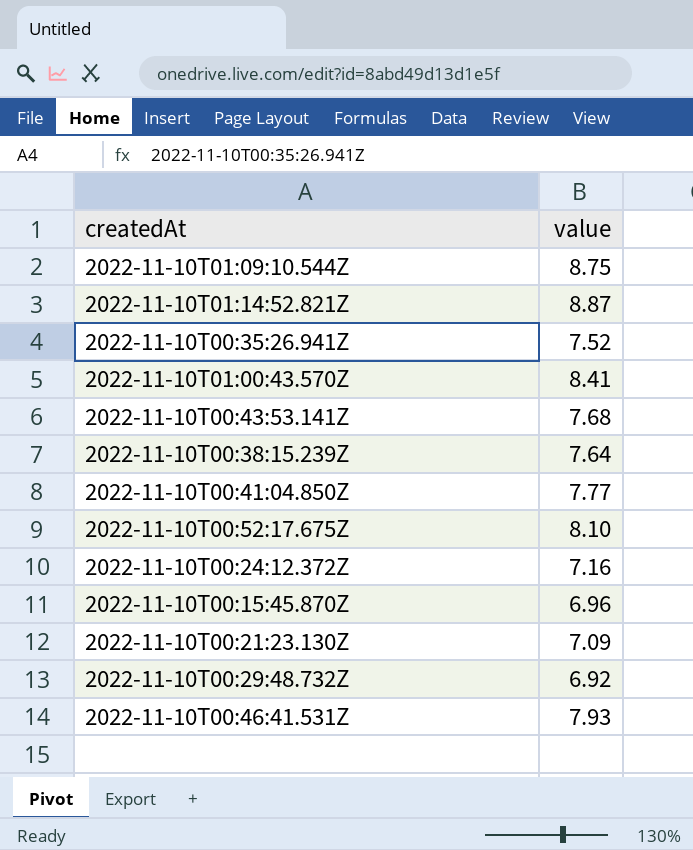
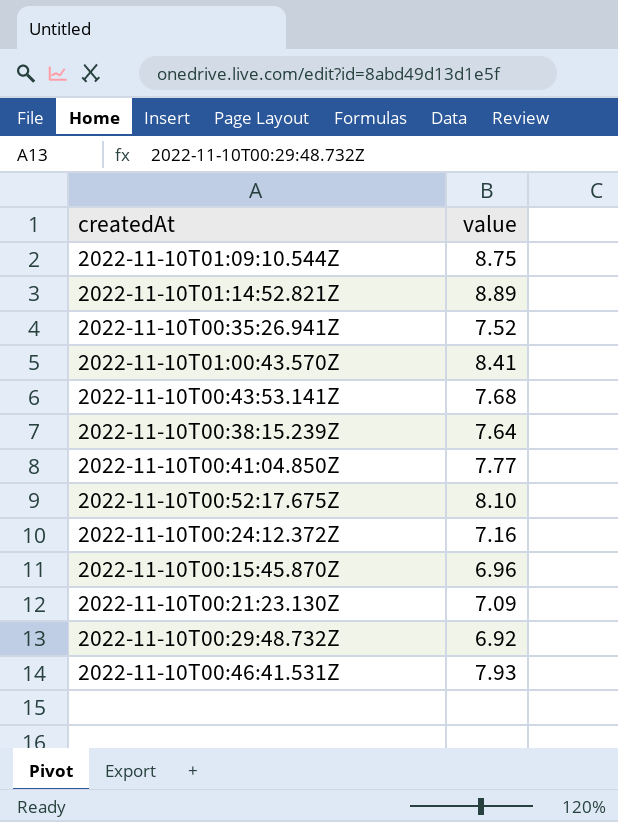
2022-11-10T01:14:52.821Z | value: 8.87 -> 8.89

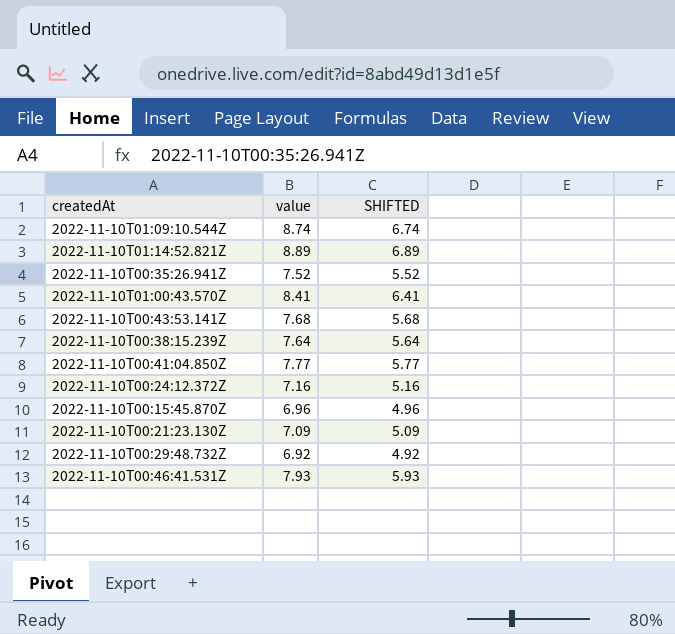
column SHIFTED | formula: none -> [value] - 2
row 2022-11-10T00:52:17.675Z: 8.10 -> none
2022-11-10T01:09:10.544Z | value: 8.75 -> 8.74

